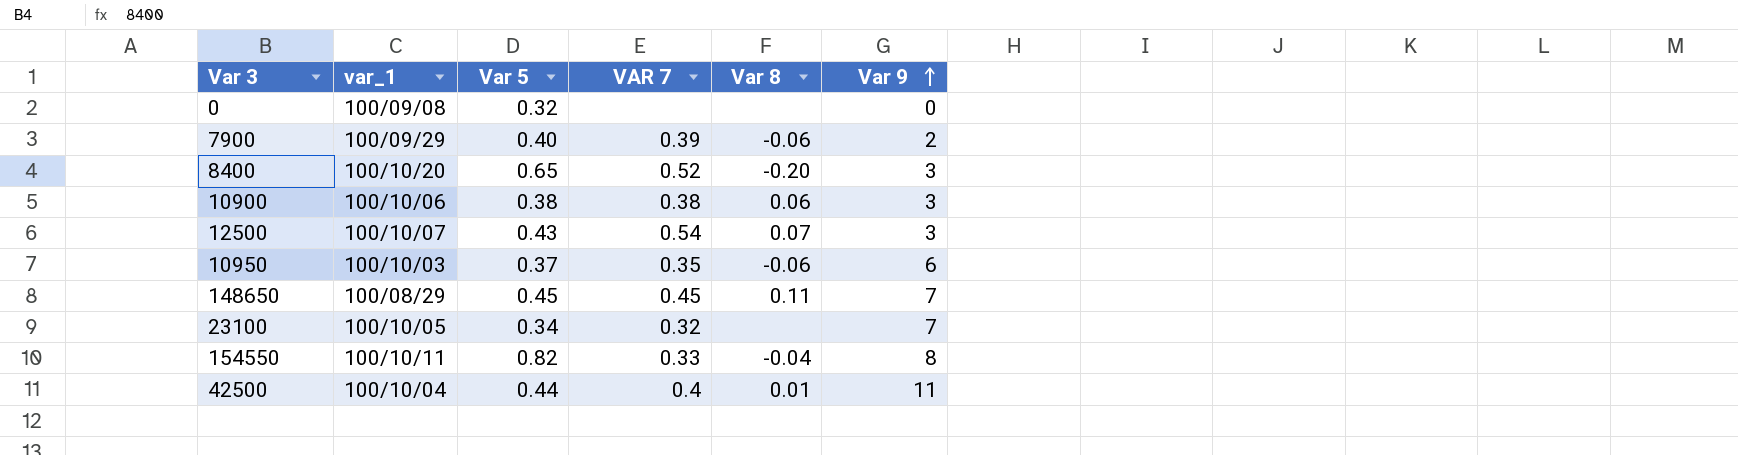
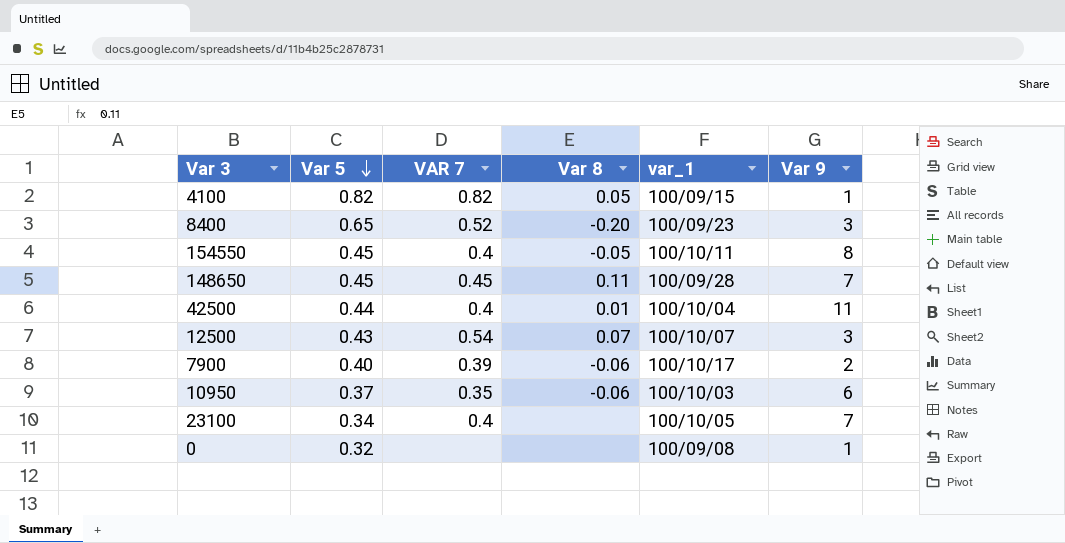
row order: Var 9 ascending -> Var 5 descending
column var_1 | position: 2 -> 5
row 10900: 100/10/06 | 0.38 | 0.38 | 0.06 | 3 -> none
row 4100: none -> 0.82 | 0.82 | 0.05 | 100/09/15 | 1
8400 | var_1: 100/10/20 -> 100/09/23
154550 | Var 5: 0.82 -> 0.45
154550 | VAR 7: 0.33 -> 0.4
154550 | Var 8: -0.04 -> -0.05
148650 | var_1: 100/08/29 -> 100/09/28
7900 | var_1: 100/09/29 -> 100/10/17
23100 | VAR 7: 0.32 -> 0.4
0 | Var 9: 0 -> 1

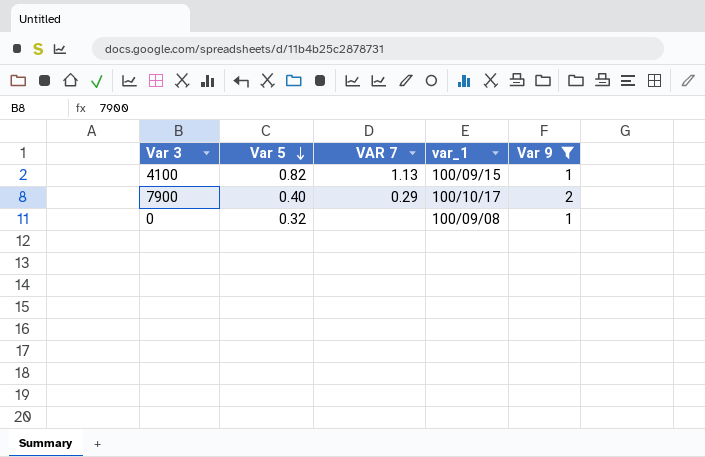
filter: none -> Var 9 <= 2
column Var 8 | position: 4 -> none
4100 | VAR 7: 0.82 -> 1.13
7900 | VAR 7: 0.39 -> 0.29

